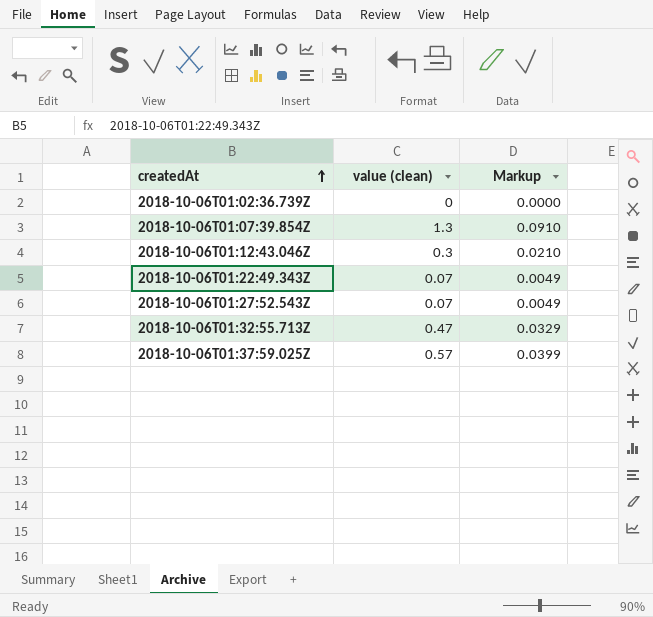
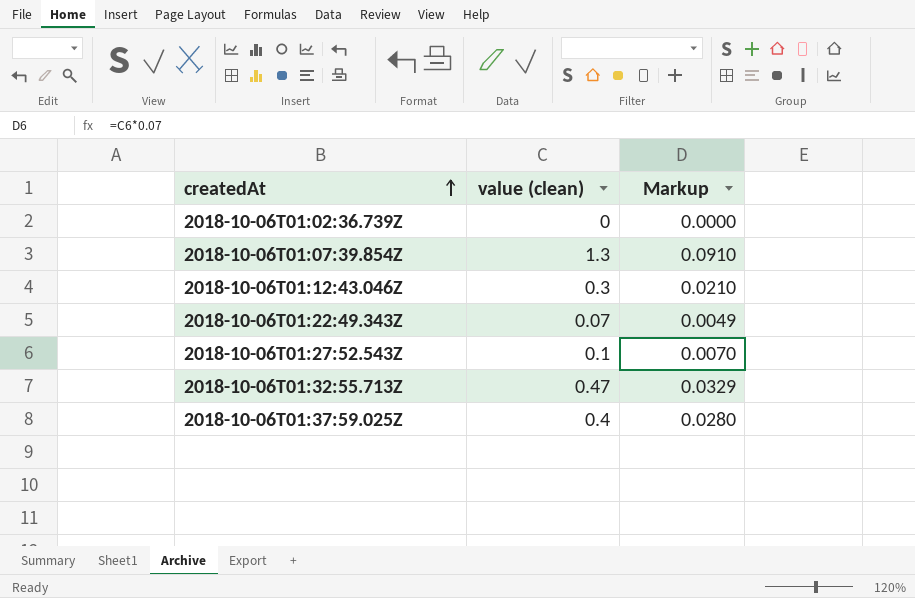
2018-10-06T01:27:52.543Z | value (clean): 0.07 -> 0.1
2018-10-06T01:27:52.543Z | Markup: 0.0049 -> 0.0070
2018-10-06T01:37:59.025Z | value (clean): 0.57 -> 0.4
2018-10-06T01:37:59.025Z | Markup: 0.0399 -> 0.0280

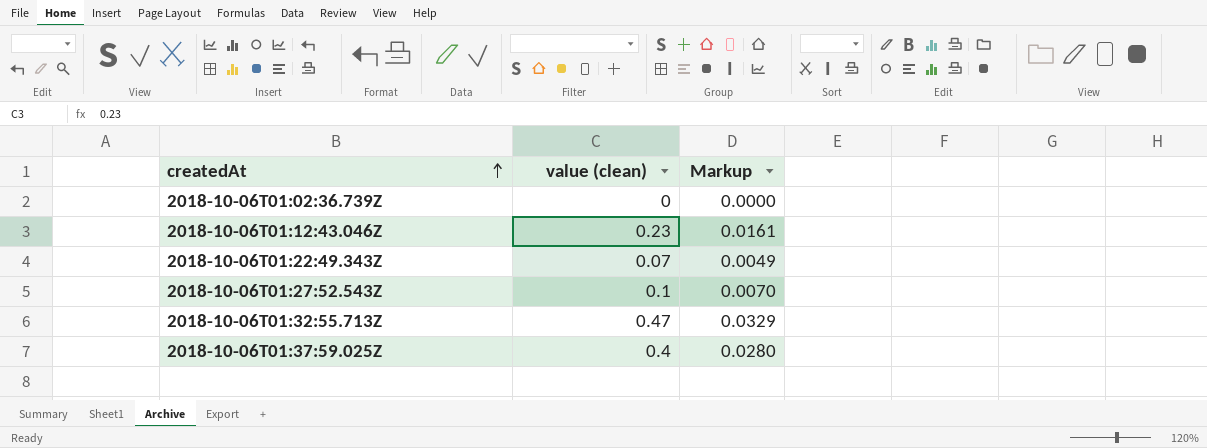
row 2018-10-06T01:07:39.854Z: 1.3 | 0.0910 -> none
2018-10-06T01:12:43.046Z | value (clean): 0.3 -> 0.23
2018-10-06T01:12:43.046Z | Markup: 0.0210 -> 0.0161

